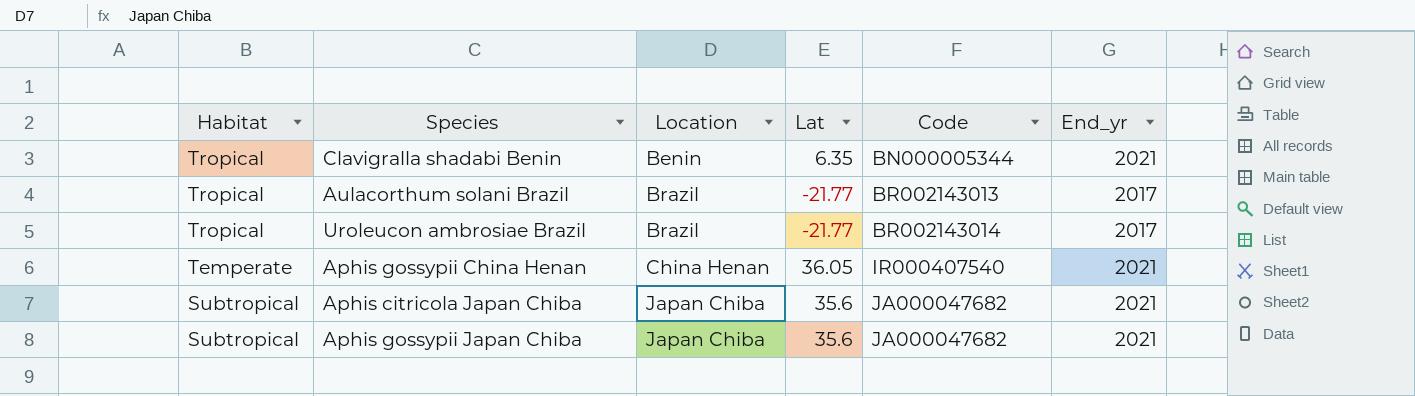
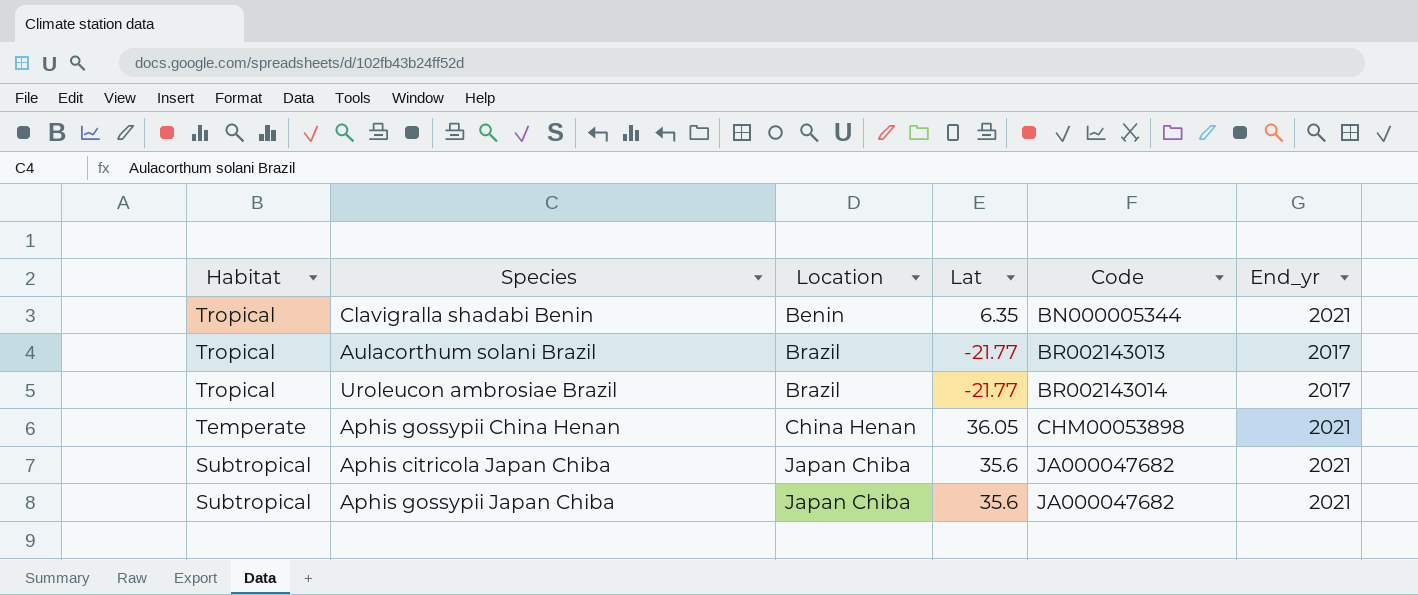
Aphis gossypii China Henan | Code: IR000407540 -> CHM00053898

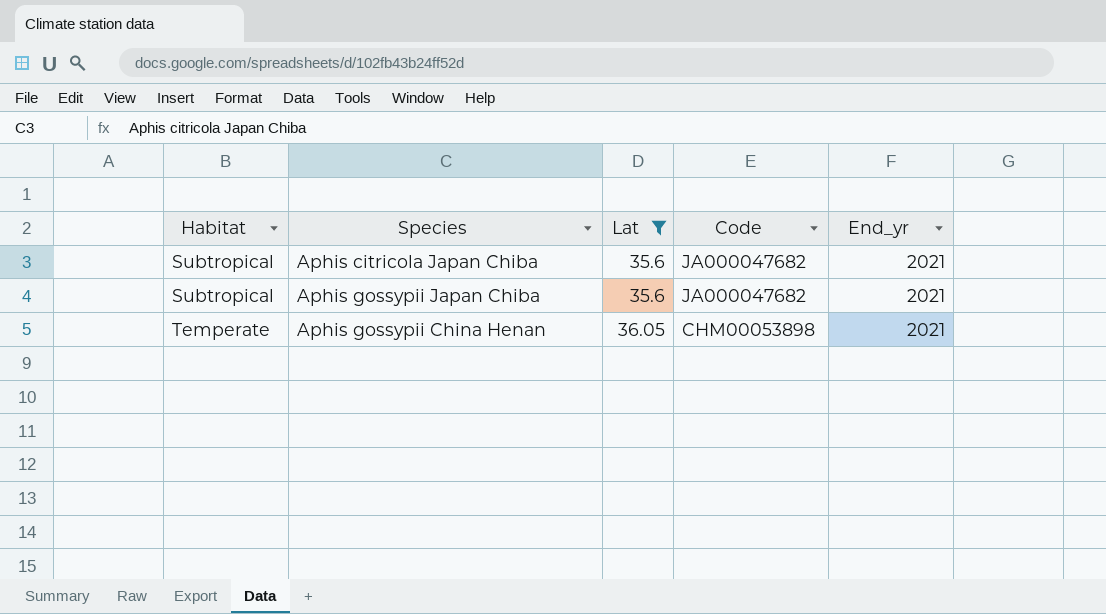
filter: none -> Lat >= 35.6
row order: Habitat descending -> Habitat ascending
column Location | position: 3 -> none

